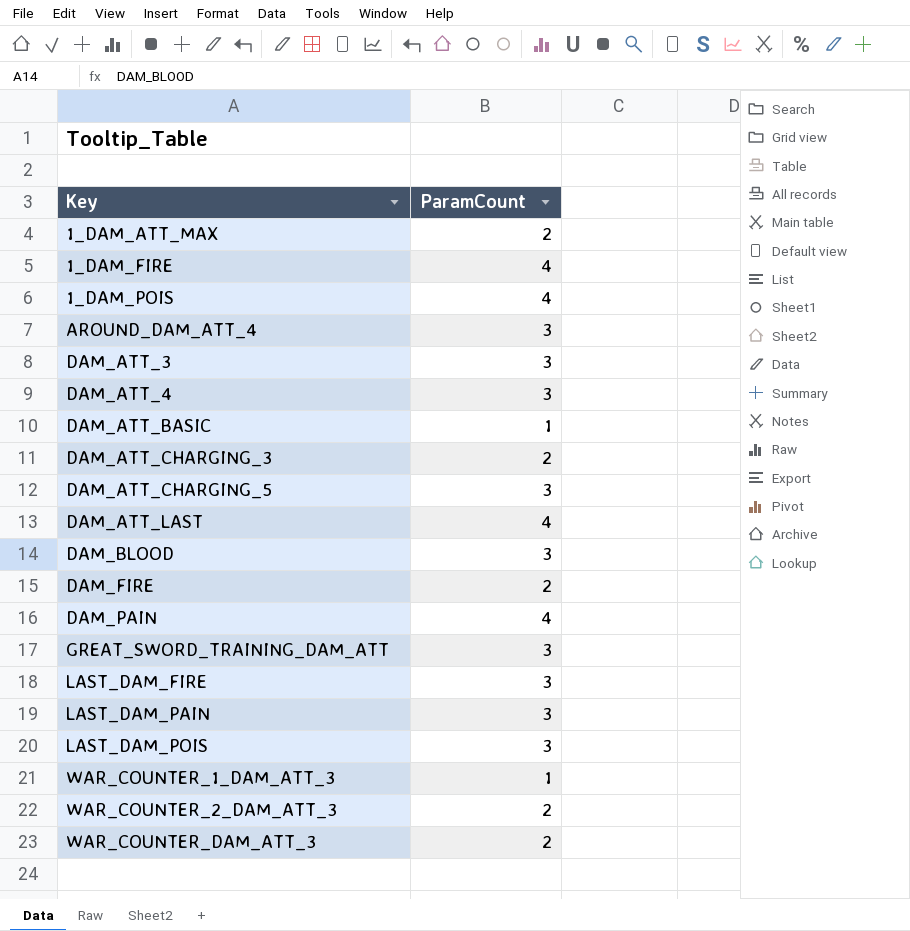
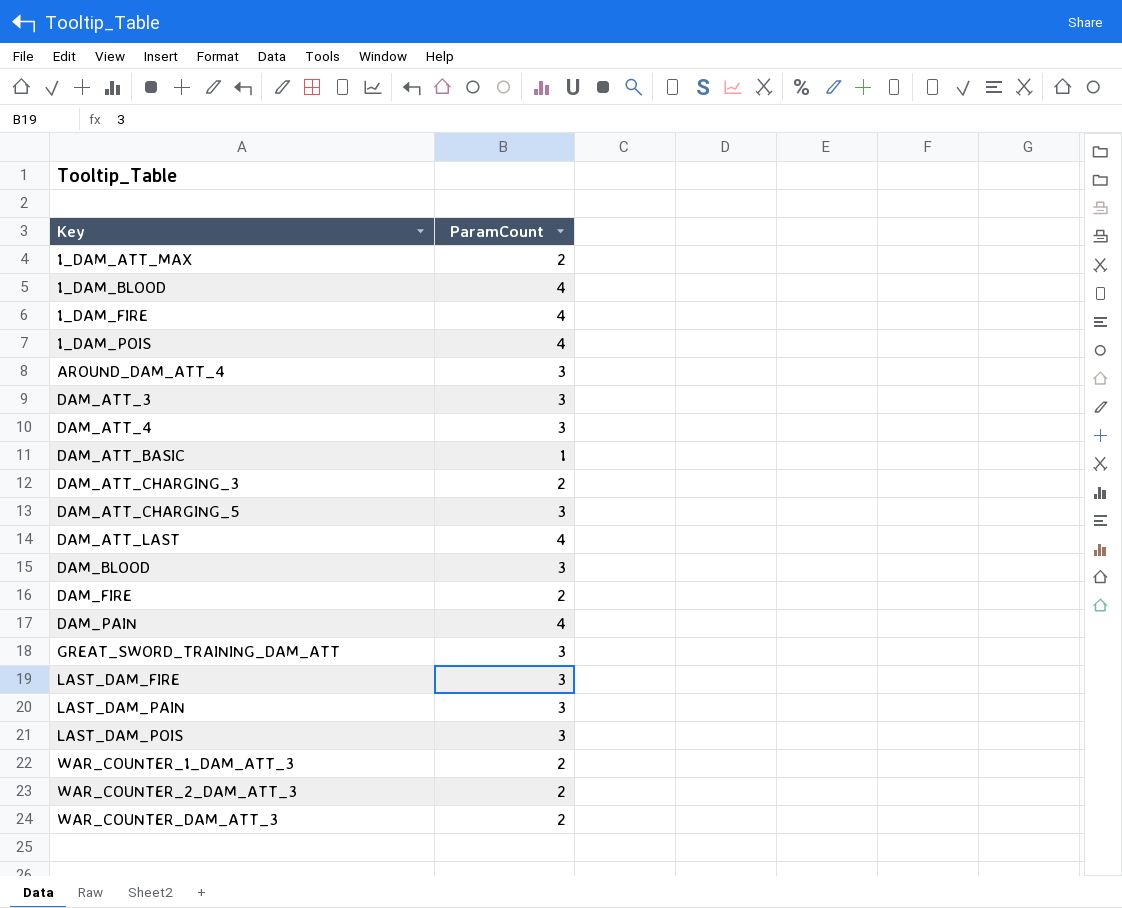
row 1_DAM_BLOOD: none -> 4
WAR_COUNTER_1_DAM_ATT_3 | ParamCount: 1 -> 2

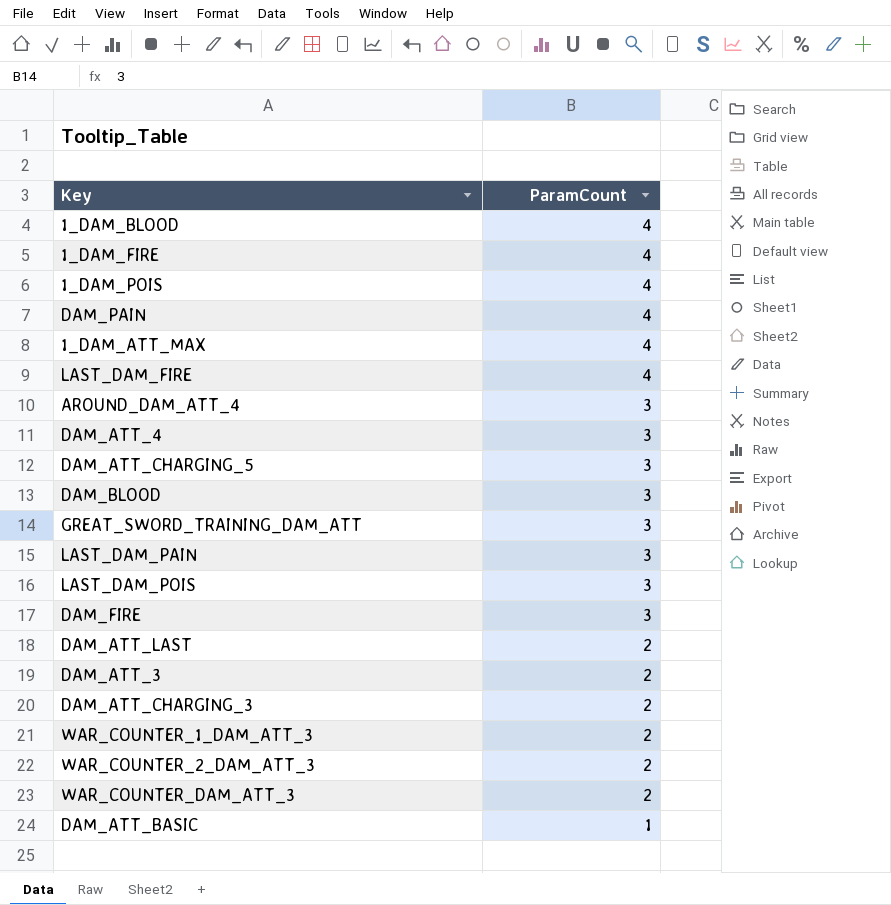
row order: Key ascending -> ParamCount descending
1_DAM_ATT_MAX | ParamCount: 2 -> 4
LAST_DAM_FIRE | ParamCount: 3 -> 4
DAM_FIRE | ParamCount: 2 -> 3
DAM_ATT_LAST | ParamCount: 4 -> 2
DAM_ATT_3 | ParamCount: 3 -> 2

